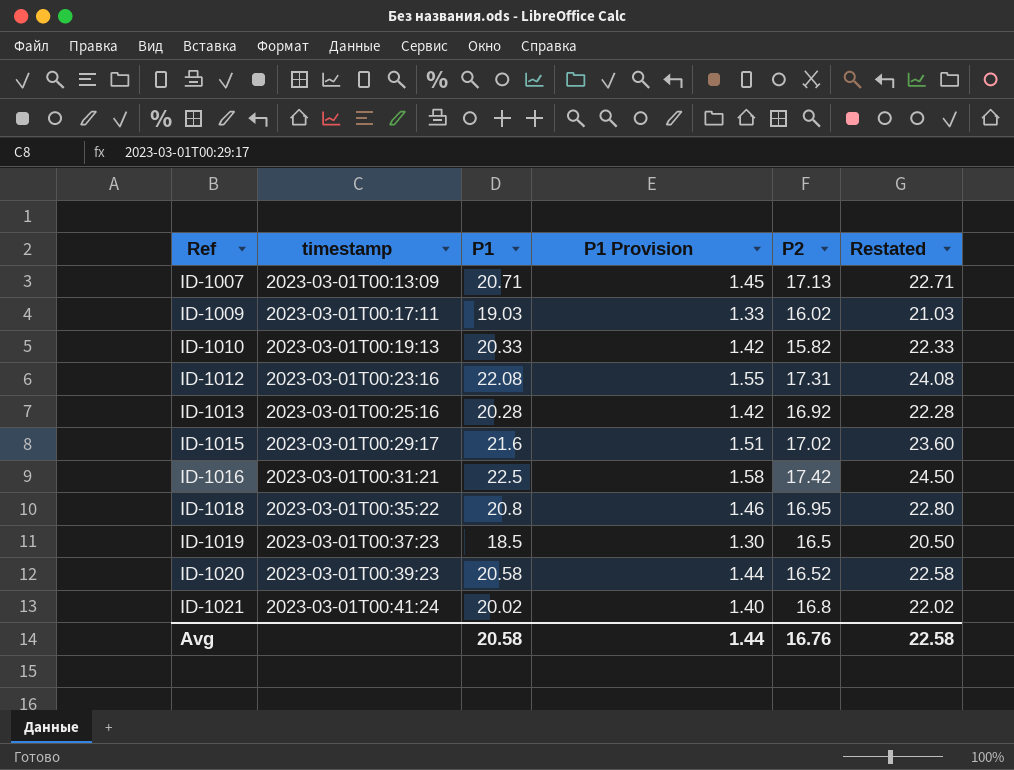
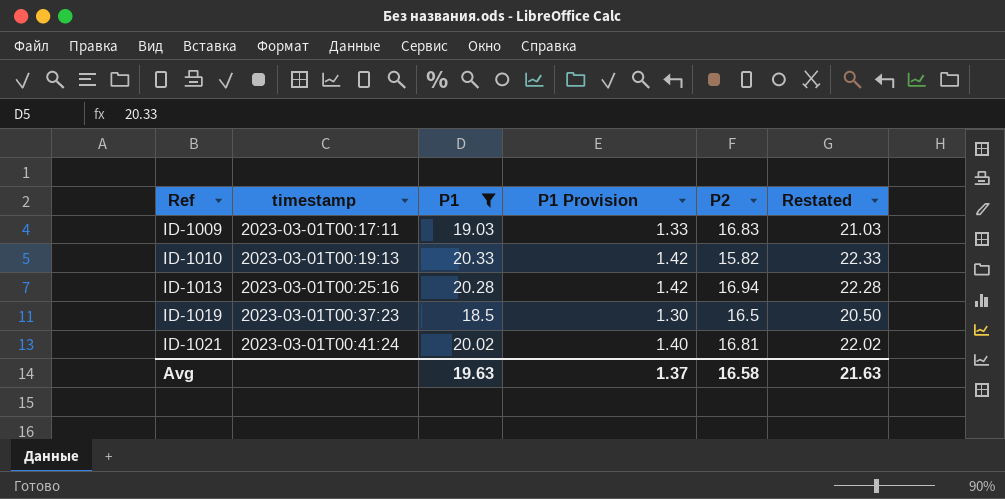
filter: none -> P1 <= 20.33
ID-1009 | P2: 16.02 -> 16.83
ID-1013 | P2: 16.92 -> 16.94
ID-1021 | P2: 16.8 -> 16.81
Avg | P1: 20.58 -> 19.63
Avg | P1 Provision: 1.44 -> 1.37
Avg | P2: 16.76 -> 16.58
Avg | Restated: 22.58 -> 21.63

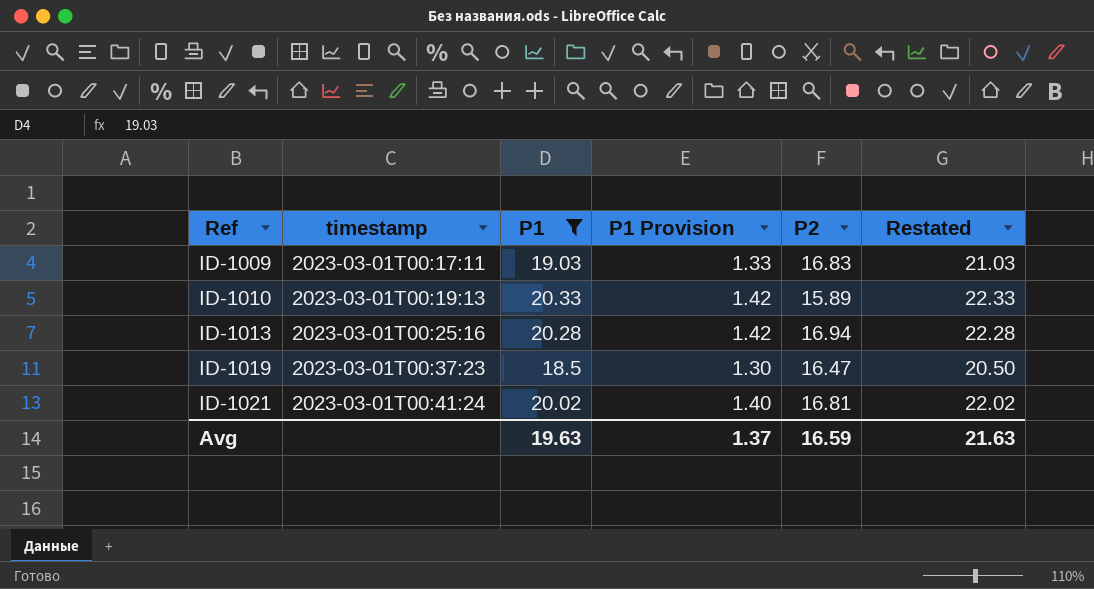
ID-1010 | P2: 15.82 -> 15.89
ID-1019 | P2: 16.5 -> 16.47
Avg | P2: 16.58 -> 16.59

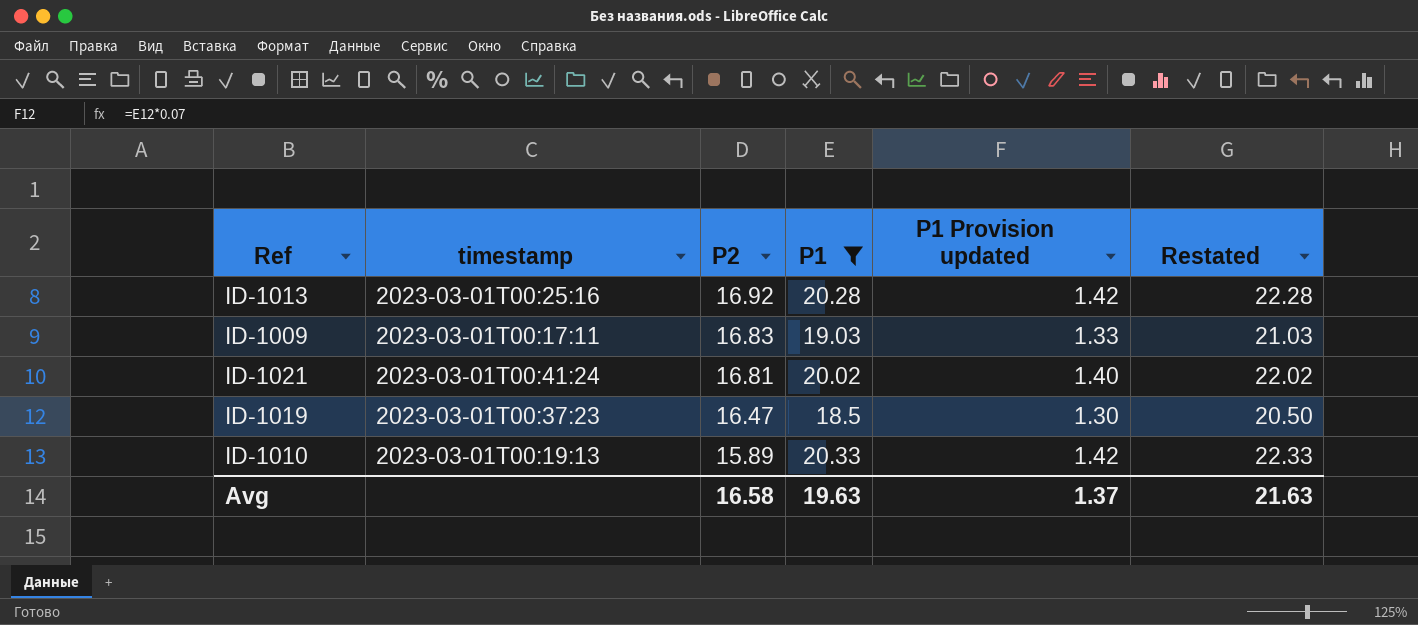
row order: Ref ascending -> P2 descending
column P2 | position: 5 -> 3
column name: P1 Provision -> P1 Provision updated
ID-1013 | P2: 16.94 -> 16.92
Avg | P2: 16.59 -> 16.58

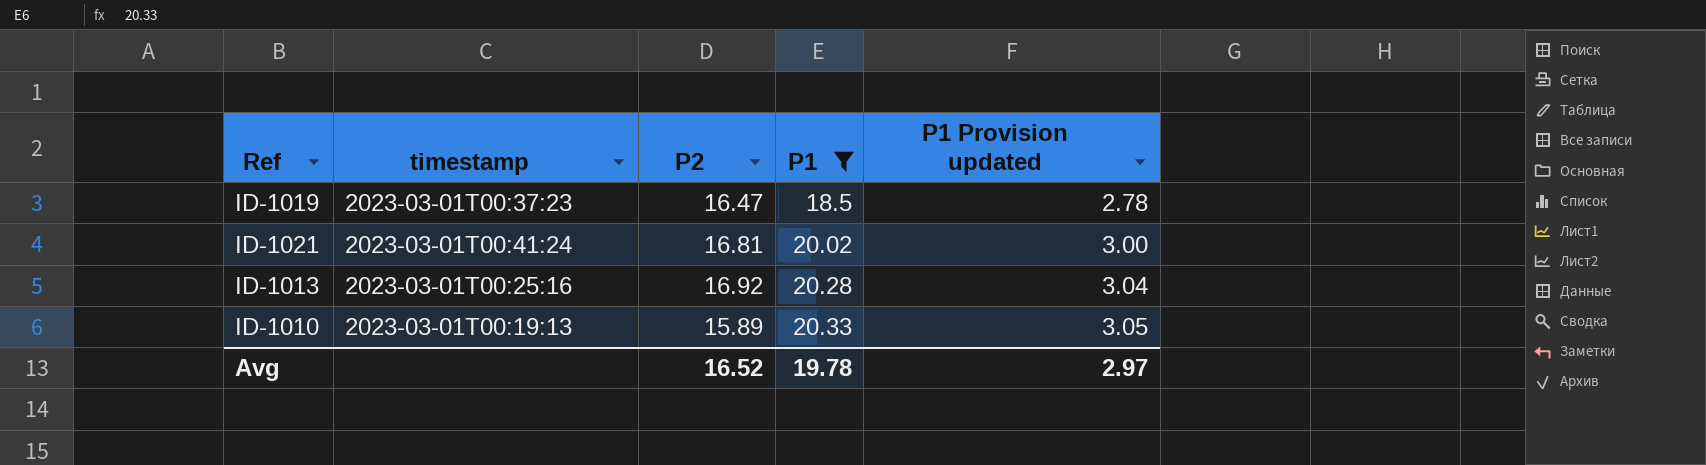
row order: P2 descending -> P1 ascending
column Restated | formula: [P1] + 2 -> none
column P1 Provision updated | formula: [P1] * 0.07 -> [P1] * 0.15
row ID-1009: 2023-03-01T00:17:11 | 16.83 | 19.03 | 1.33 | 21.03 -> none
Avg | P2: 16.58 -> 16.52
Avg | P1: 19.63 -> 19.78
Avg | P1 Provision updated: 1.37 -> 2.97

